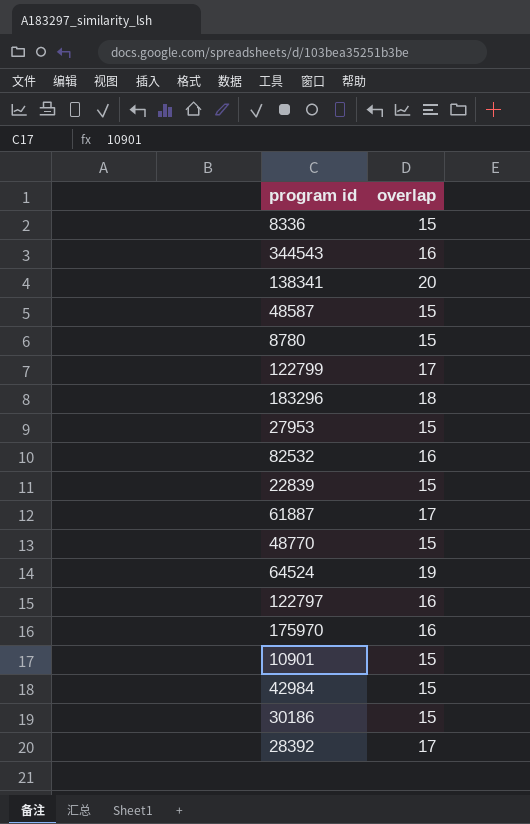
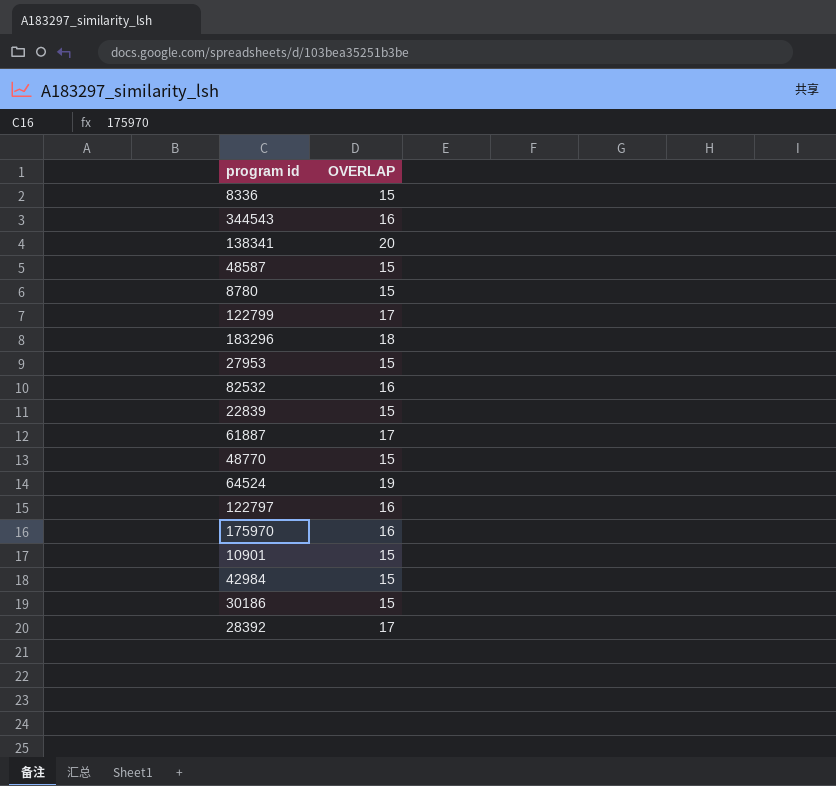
column name: overlap -> OVERLAP

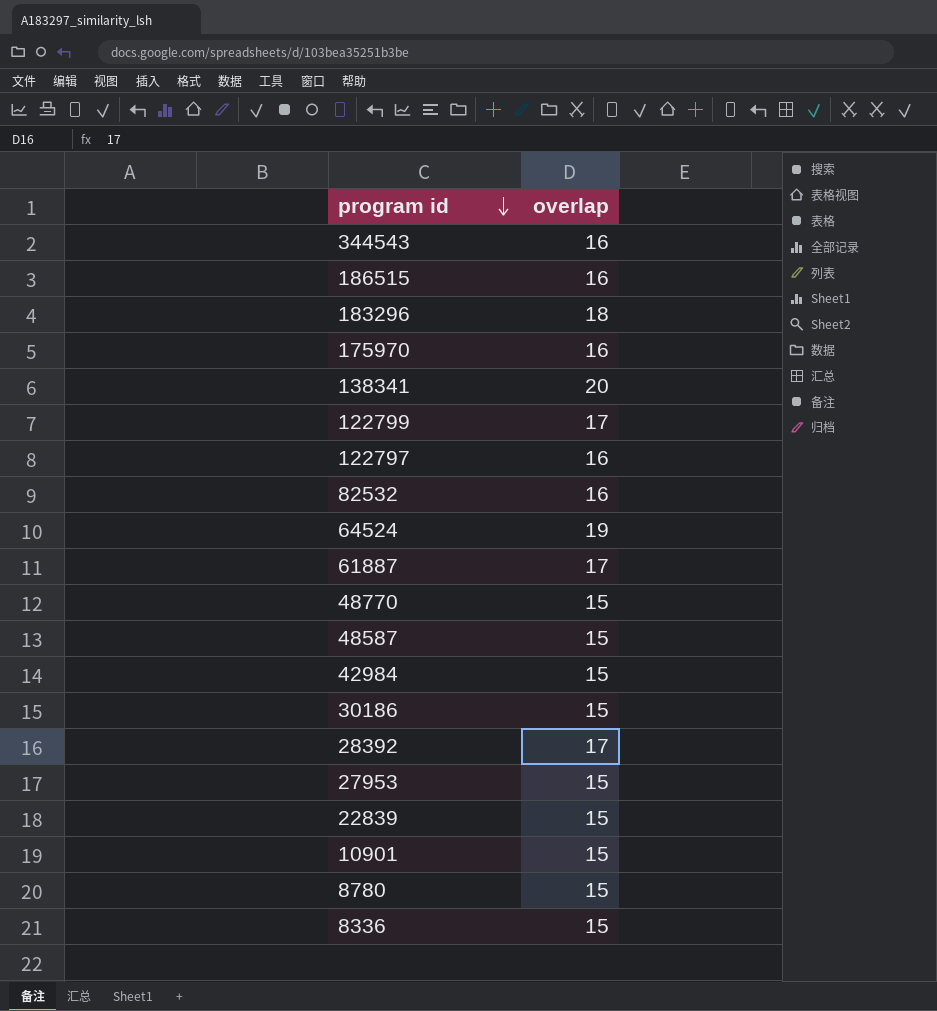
row order: none -> program id descending
column name: OVERLAP -> overlap
row 186515: none -> 16

